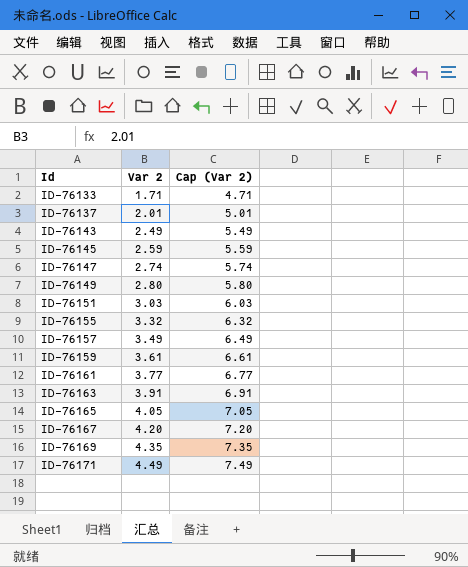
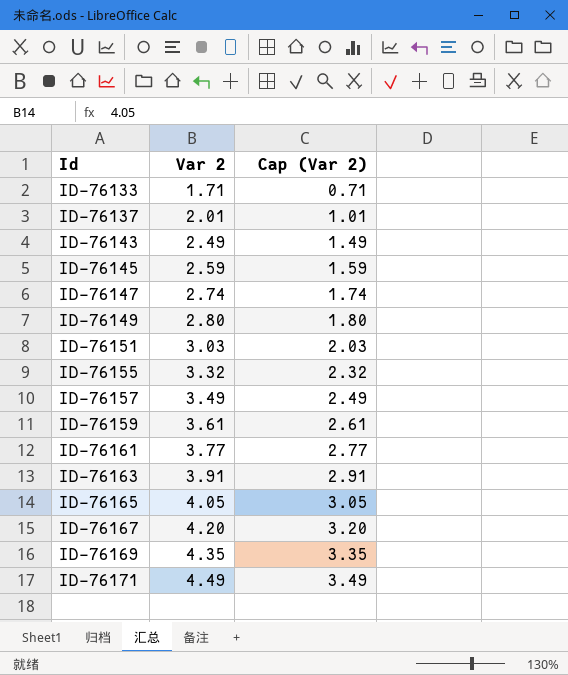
column Cap (Var 2) | formula: [Var 2] + 3 -> [Var 2] - 1

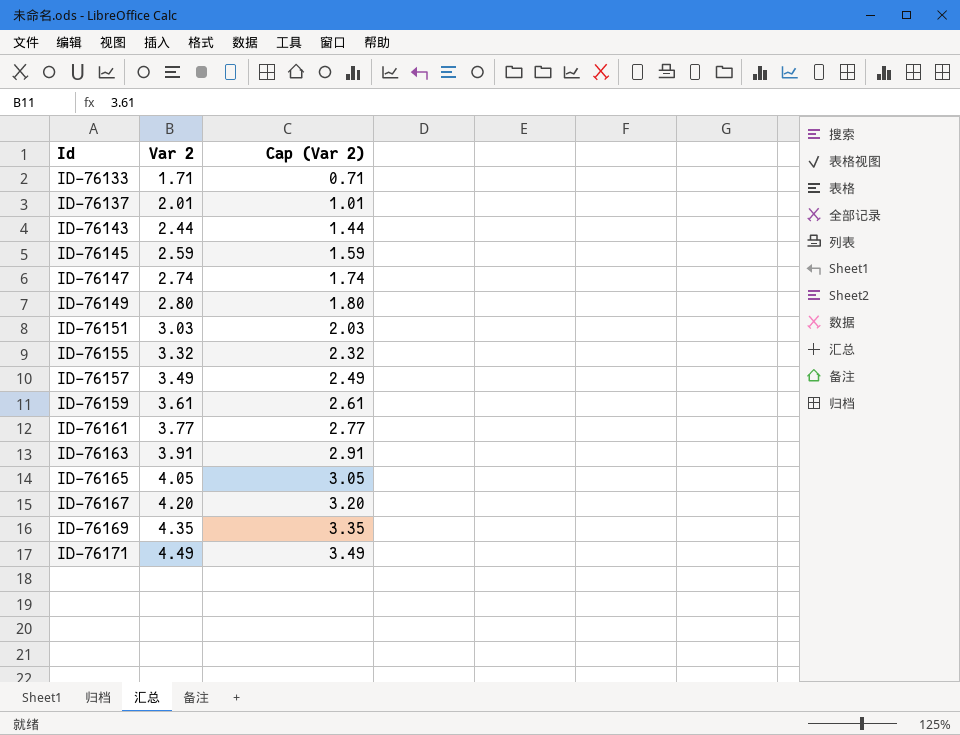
ID-76143 | Var 2: 2.49 -> 2.44
ID-76143 | Cap (Var 2): 1.49 -> 1.44

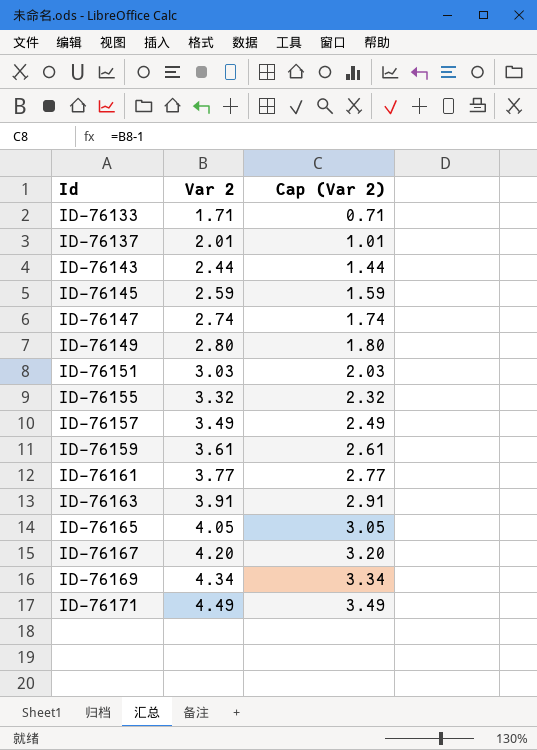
ID-76169 | Var 2: 4.35 -> 4.34
ID-76169 | Cap (Var 2): 3.35 -> 3.34

